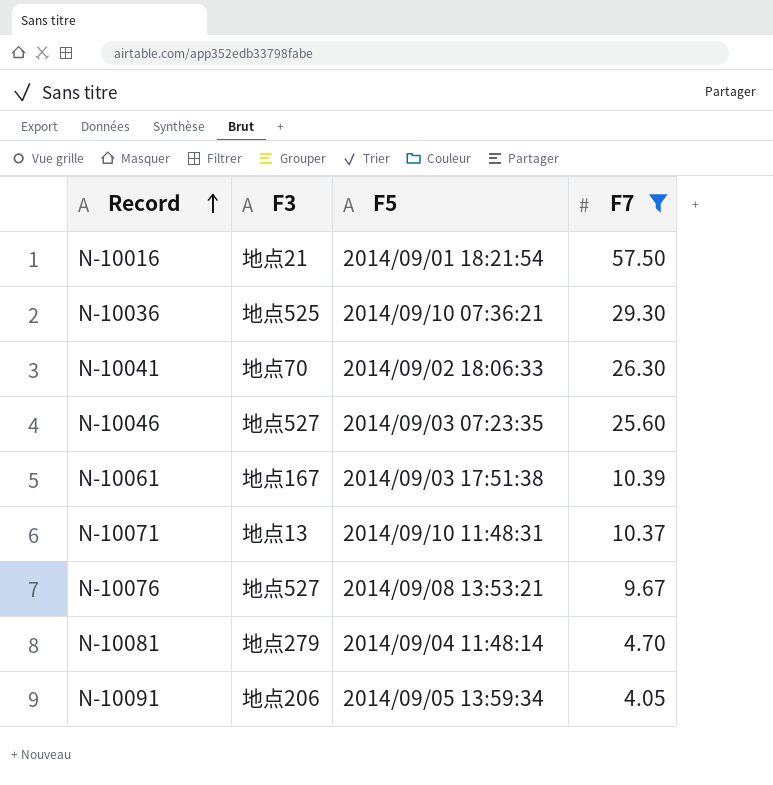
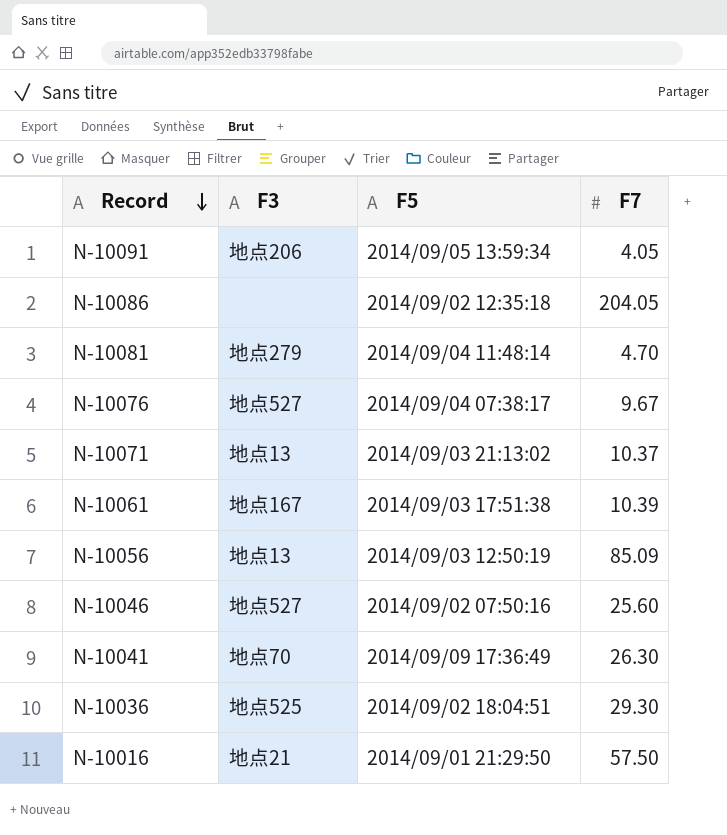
filter: F7 <= 57.50 -> none
row order: Record ascending -> Record descending
N-10076 | F5: 2014/09/08 13:53:21 -> 2014/09/04 07:38:17
N-10071 | F5: 2014/09/10 11:48:31 -> 2014/09/03 21:13:02
N-10046 | F5: 2014/09/03 07:23:35 -> 2014/09/02 07:50:16
N-10041 | F5: 2014/09/02 18:06:33 -> 2014/09/09 17:36:49
N-10036 | F5: 2014/09/10 07:36:21 -> 2014/09/02 18:04:51
N-10016 | F5: 2014/09/01 18:21:54 -> 2014/09/01 21:29:50

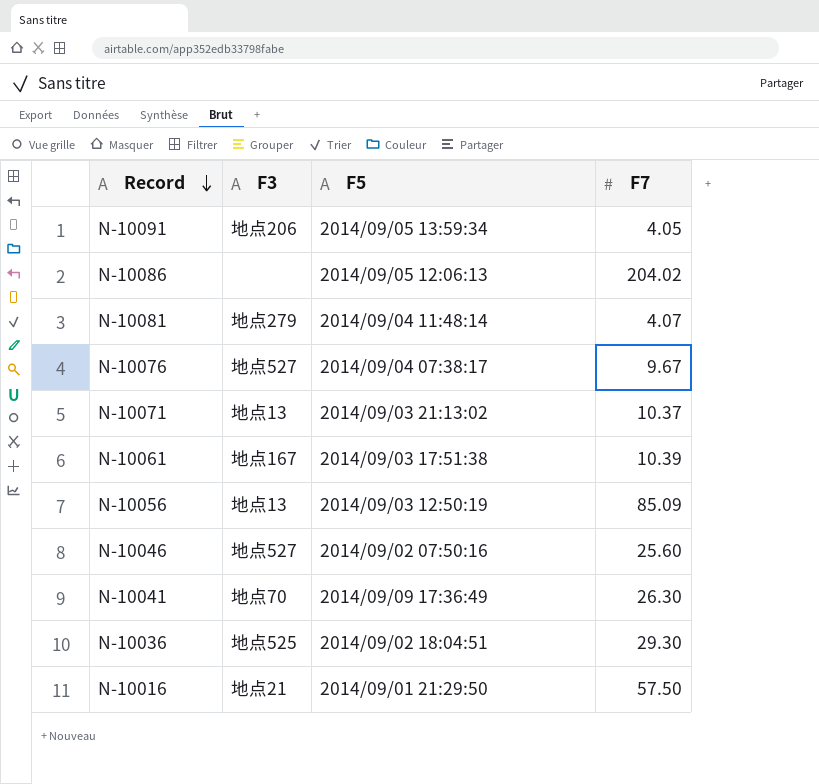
N-10086 | F5: 2014/09/02 12:35:18 -> 2014/09/05 12:06:13
N-10086 | F7: 204.05 -> 204.02
N-10081 | F7: 4.70 -> 4.07

